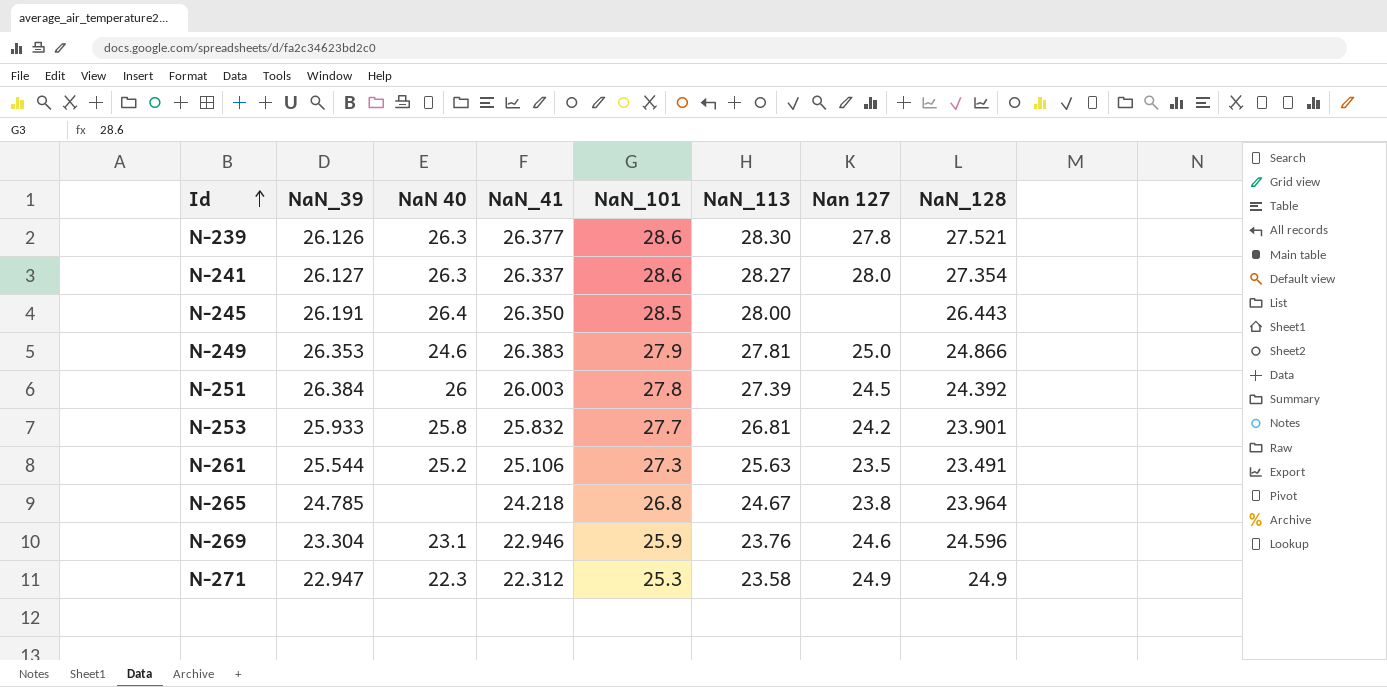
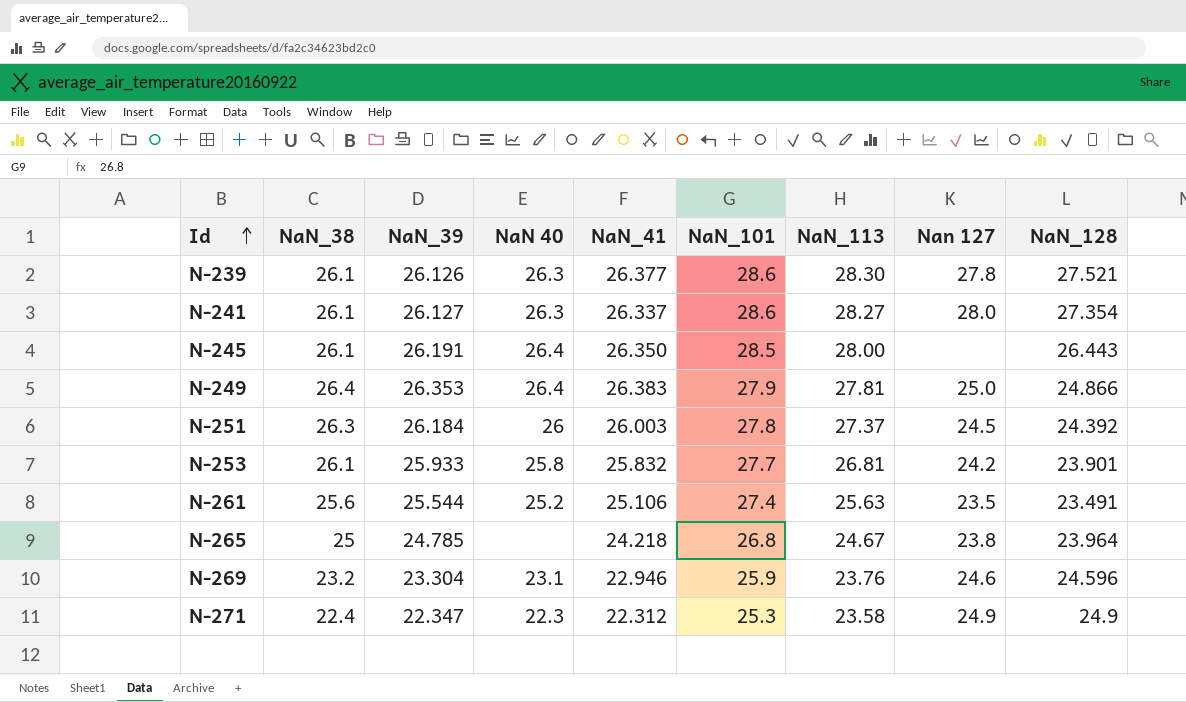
column NaN_38 | position: none -> 2
N-249 | NaN 40: 24.6 -> 26.4
N-251 | NaN_39: 26.384 -> 26.184
N-251 | NaN_113: 27.39 -> 27.37
N-261 | NaN_101: 27.3 -> 27.4
N-271 | NaN_39: 22.947 -> 22.347

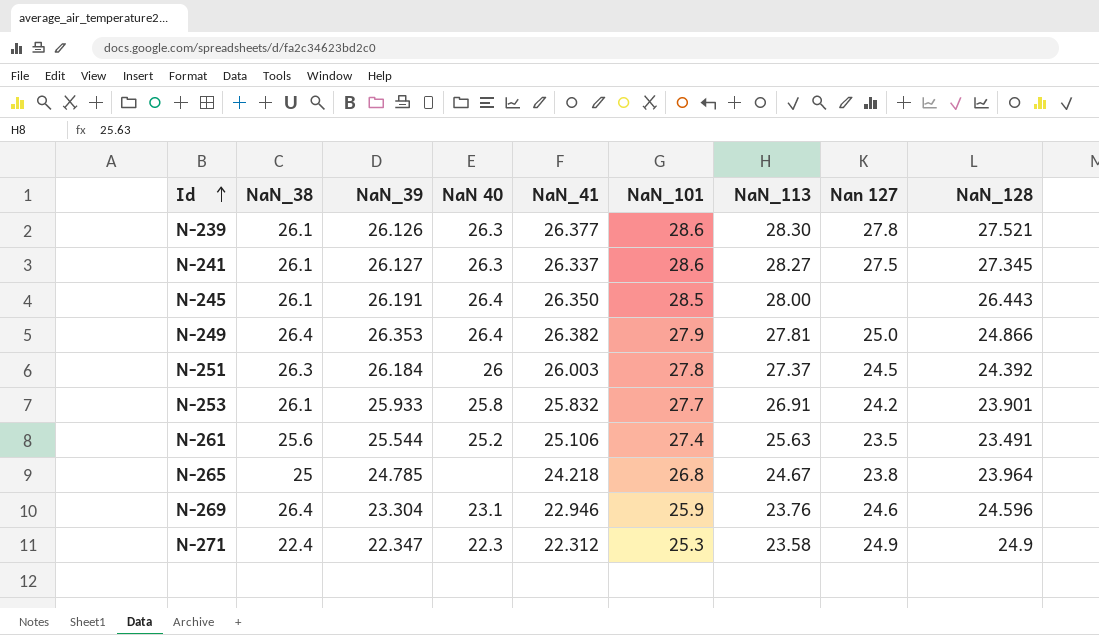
N-241 | Nan 127: 28.0 -> 27.5
N-241 | NaN_128: 27.354 -> 27.345
N-249 | NaN_41: 26.383 -> 26.382
N-253 | NaN_113: 26.81 -> 26.91
N-269 | NaN_38: 23.2 -> 26.4

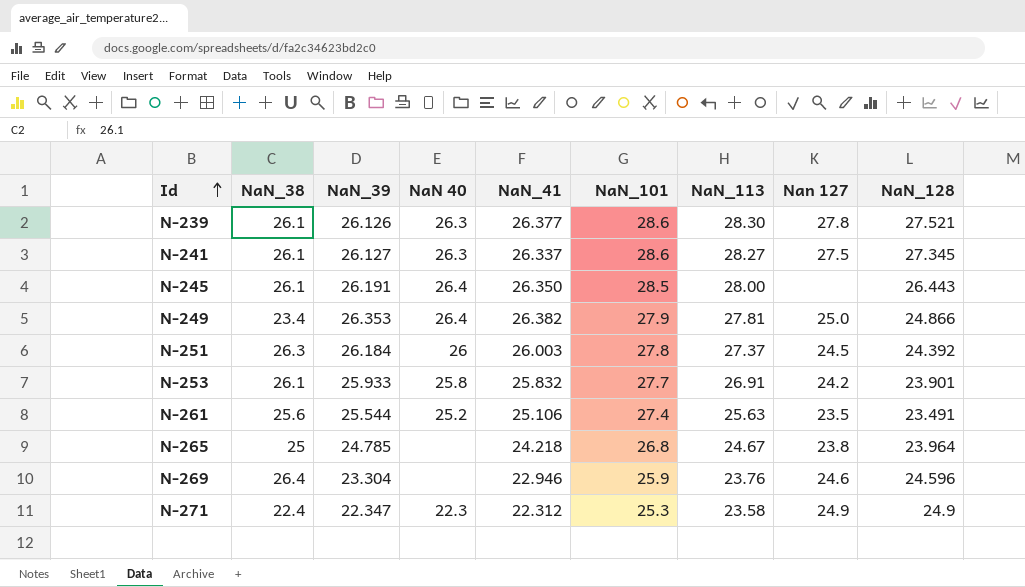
N-249 | NaN_38: 26.4 -> 23.4
N-269 | NaN 40: 23.1 -> none

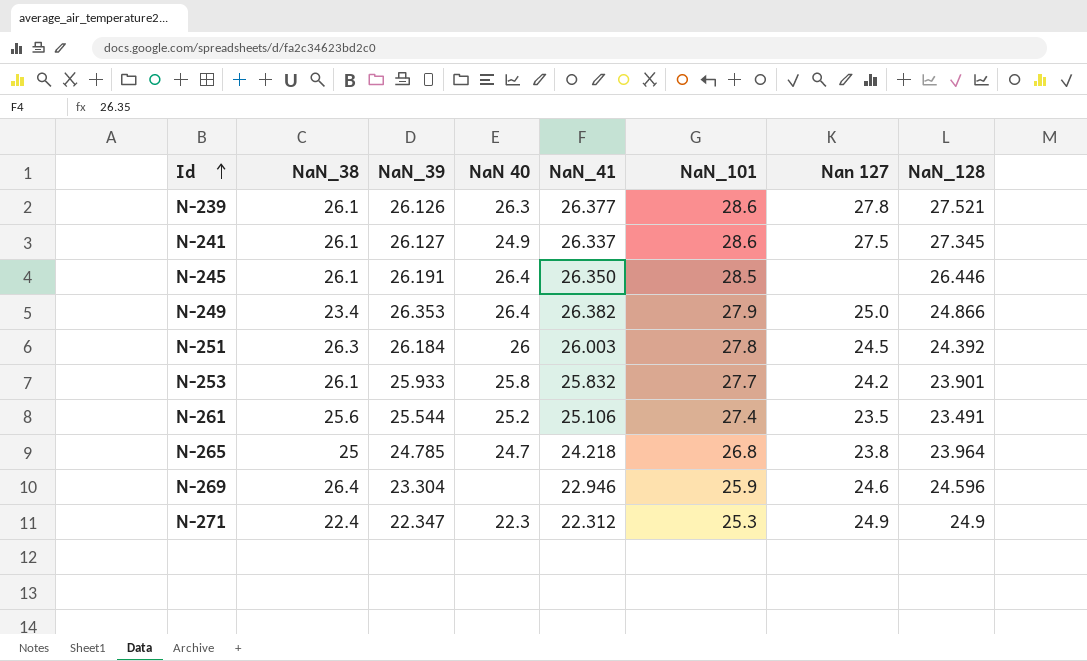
column NaN_113 | position: 7 -> none
N-241 | NaN 40: 26.3 -> 24.9
N-245 | NaN_128: 26.443 -> 26.446
N-265 | NaN 40: none -> 24.7

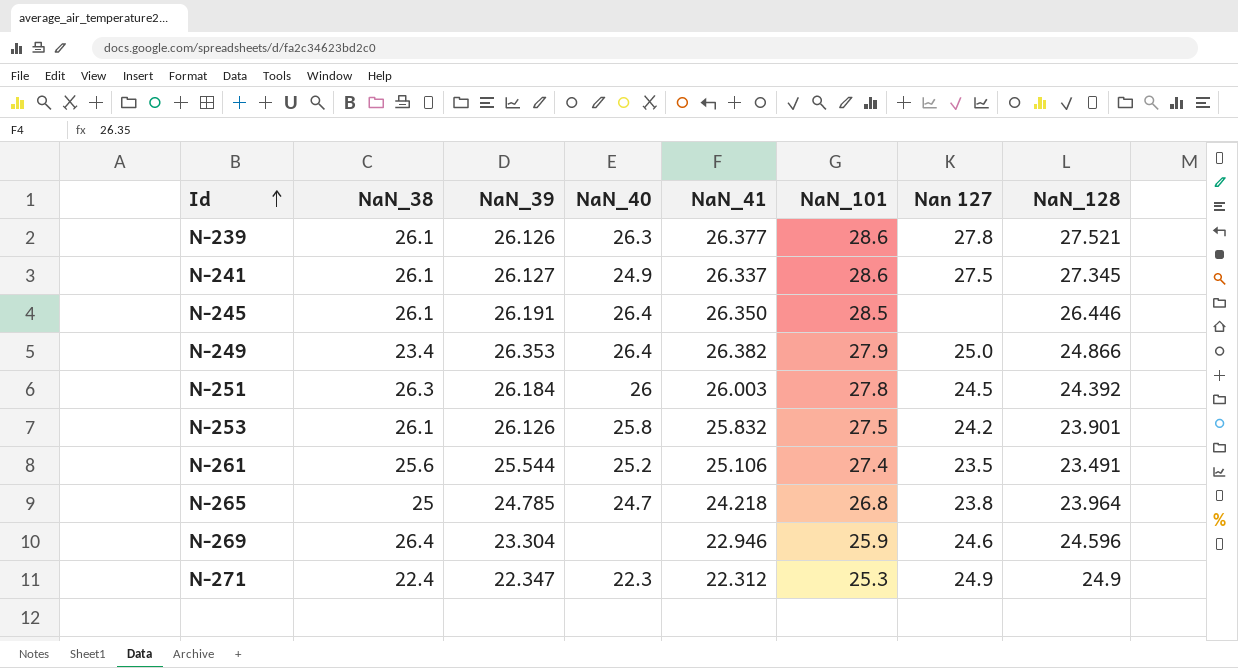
column name: NaN 40 -> NaN_40
N-253 | NaN_39: 25.933 -> 26.126
N-253 | NaN_101: 27.7 -> 27.5

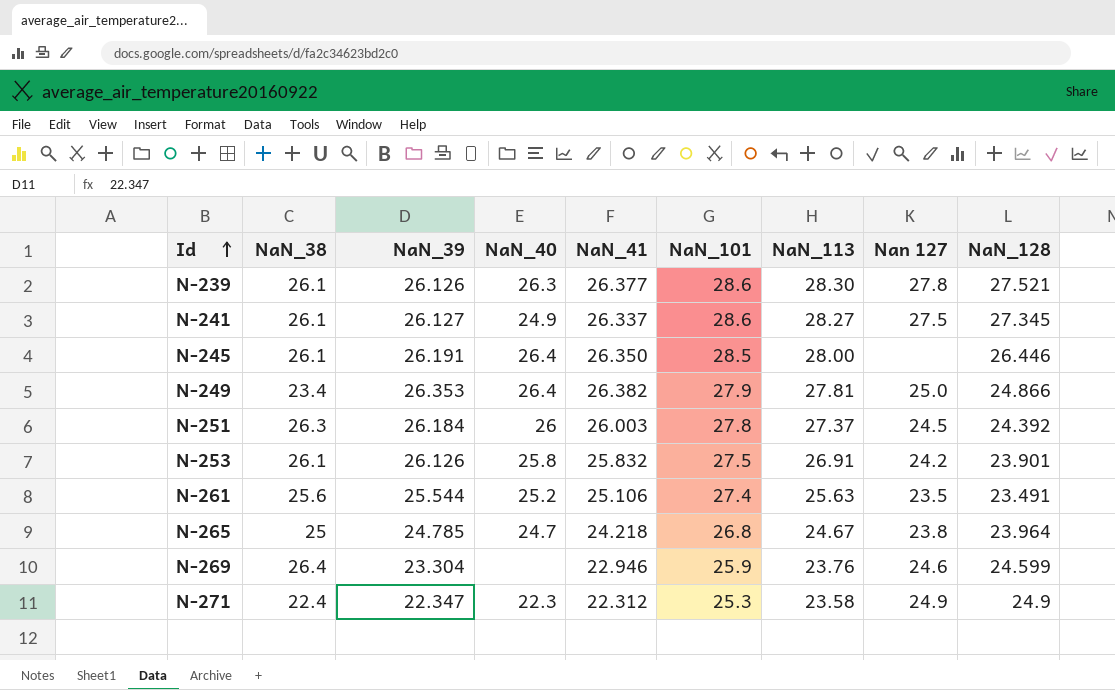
column NaN_113 | position: none -> 7
N-269 | NaN_128: 24.596 -> 24.599

